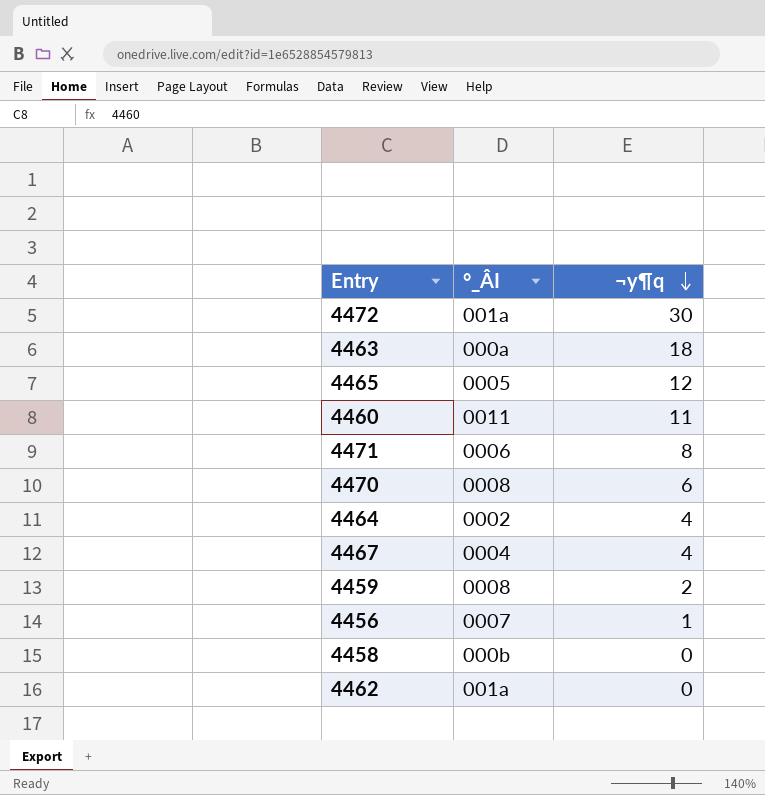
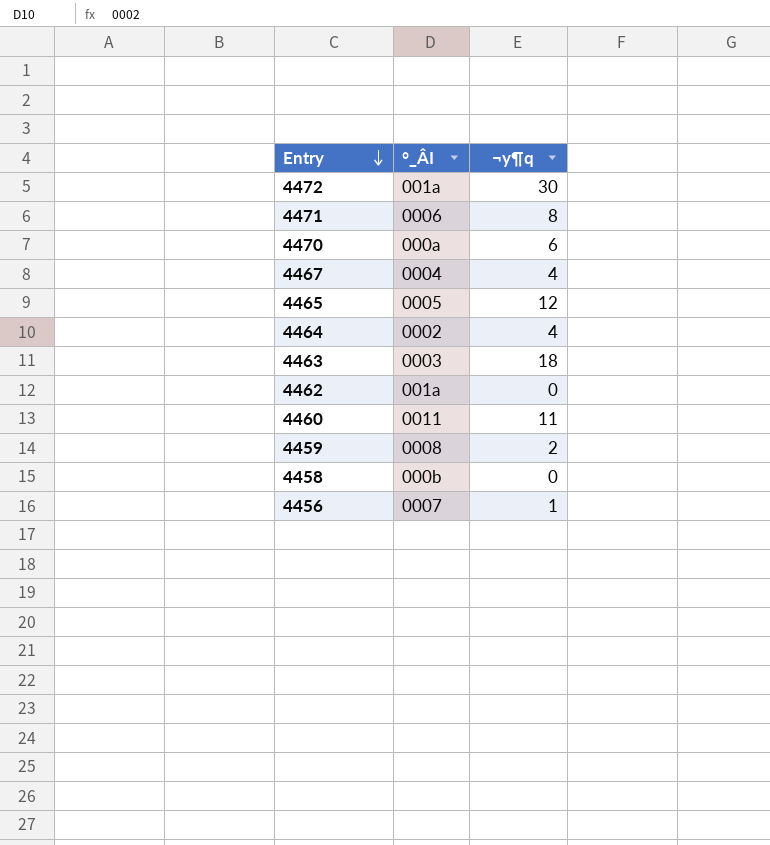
row order: ¬y¶q descending -> Entry descending
4470 | °_ÂI: 0008 -> 000a
4463 | °_ÂI: 000a -> 0003

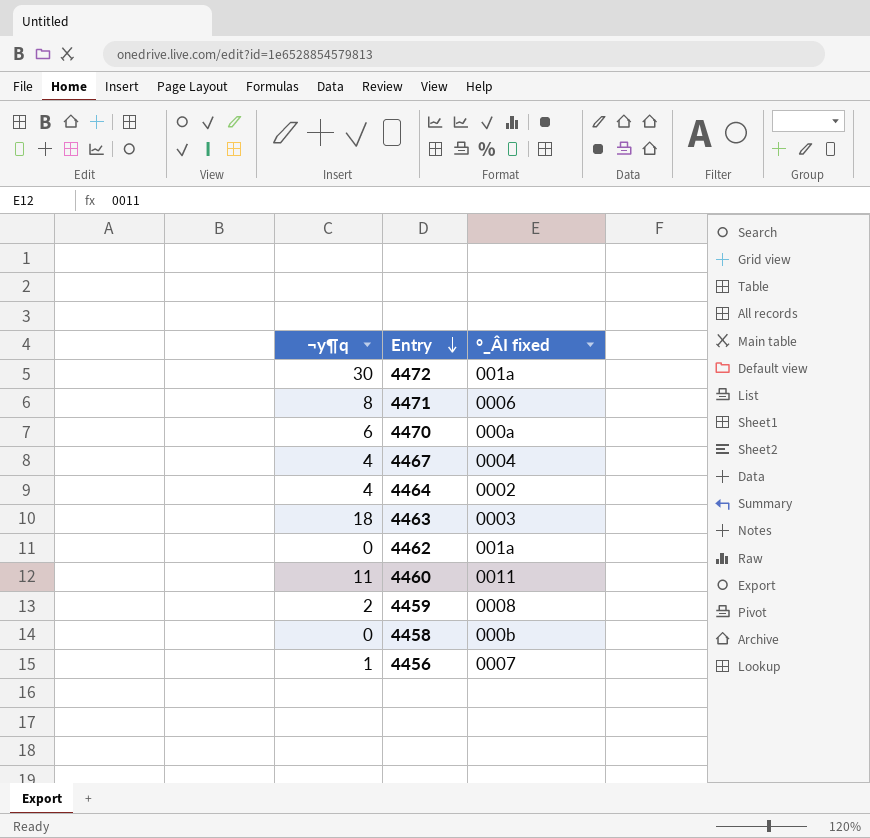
column ¬y¶q | position: 3 -> 1
column name: °_ÂI -> °_ÂI fixed
row 4465: 0005 | 12 -> none

